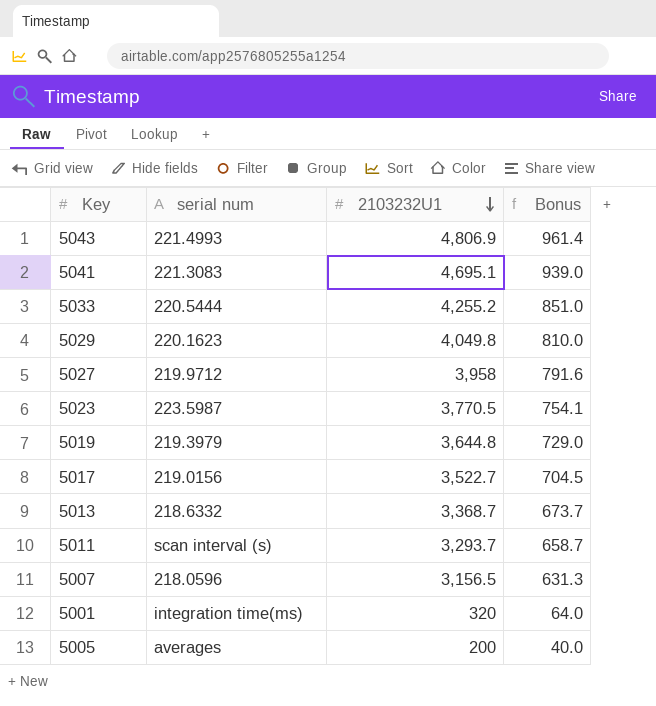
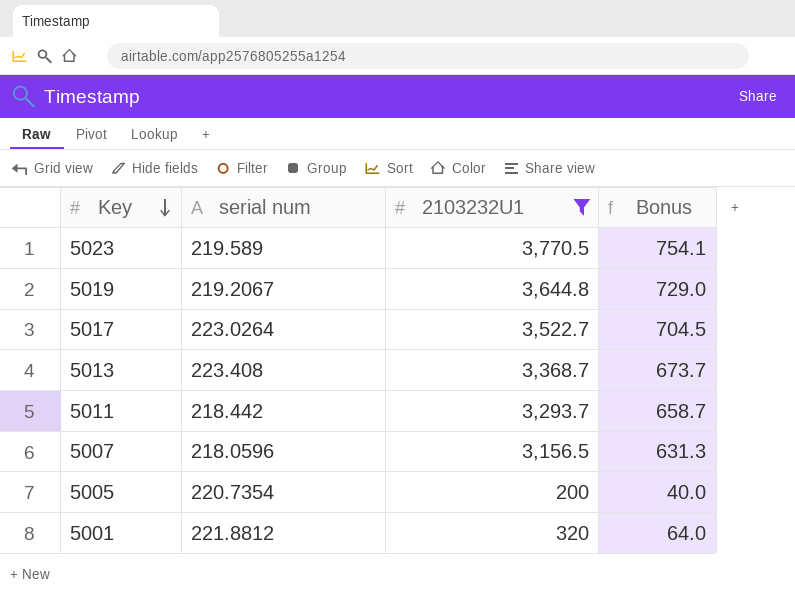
filter: none -> 2103232U1 <= 3,770.5
row order: 2103232U1 descending -> Key descending
5023 | serial num: 223.5987 -> 219.589
5019 | serial num: 219.3979 -> 219.2067
5017 | serial num: 219.0156 -> 223.0264
5013 | serial num: 218.6332 -> 223.408
5011 | serial num: scan interval (s) -> 218.442
5005 | serial num: averages -> 220.7354
5001 | serial num: integration time(ms) -> 221.8812

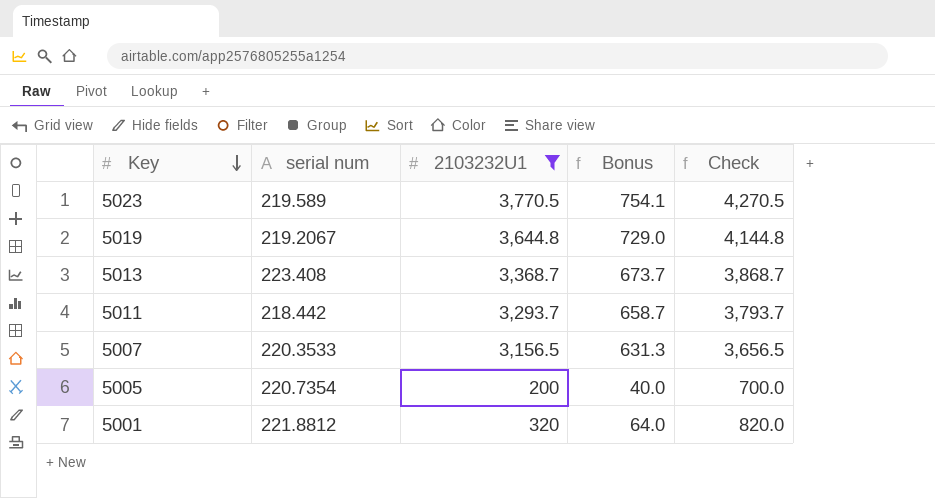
column Check | formula: none -> [2103232U1] + 500
row 5017: 223.0264 | 3,522.7 | 704.5 -> none
5007 | serial num: 218.0596 -> 220.3533

